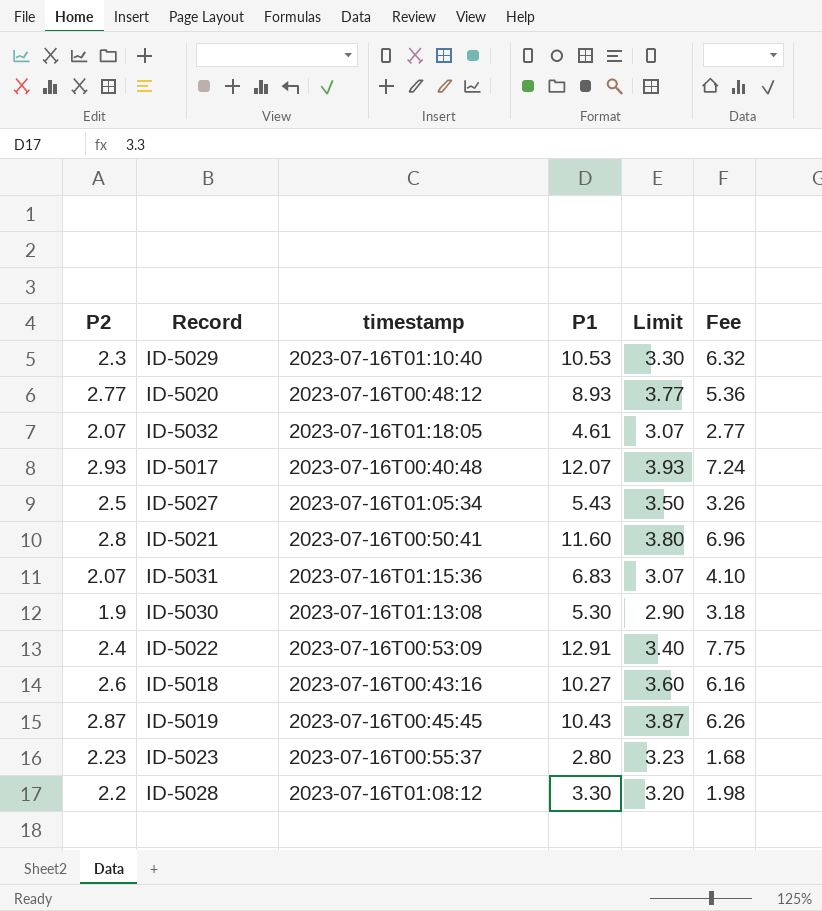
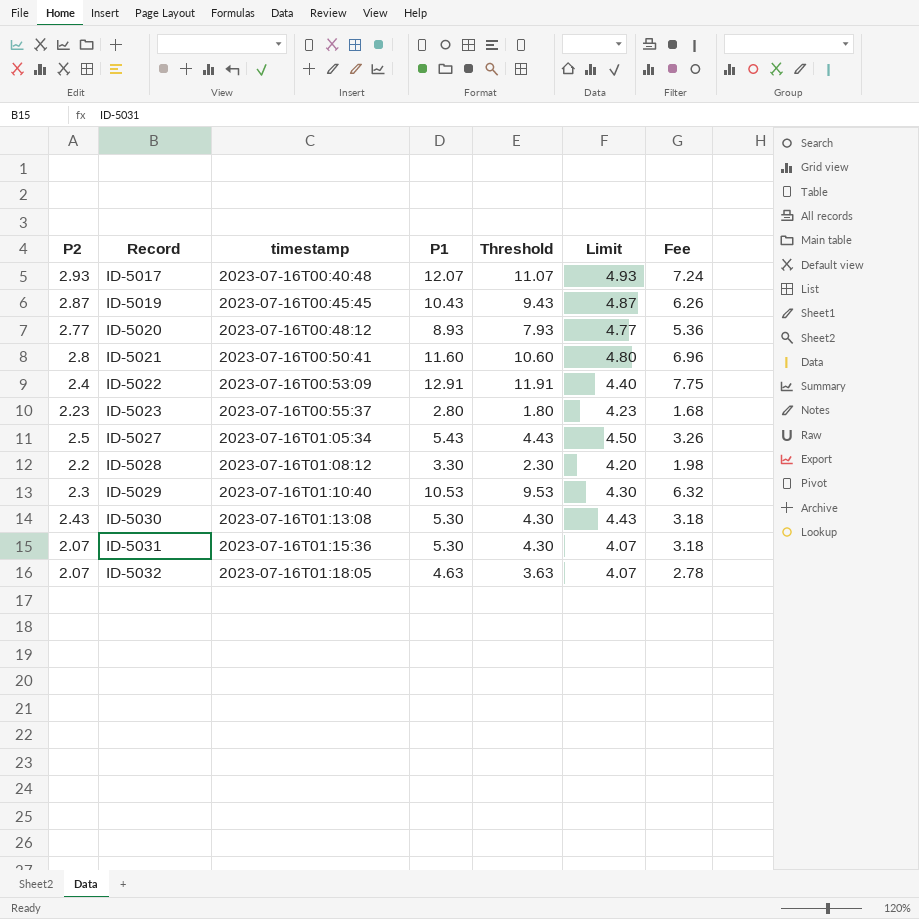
row order: none -> Record ascending
column Threshold | formula: none -> [P1] - 1
column Limit | formula: [P2] + 1 -> [P2] + 2
row ID-5018: 2.6 | 2023-07-16T00:43:16 | 10.27 | 3.60 | 6.16 -> none
ID-5030 | P2: 1.9 -> 2.43
ID-5031 | P1: 6.83 -> 5.30
ID-5031 | Fee: 4.10 -> 3.18
ID-5032 | P1: 4.61 -> 4.63
ID-5032 | Fee: 2.77 -> 2.78

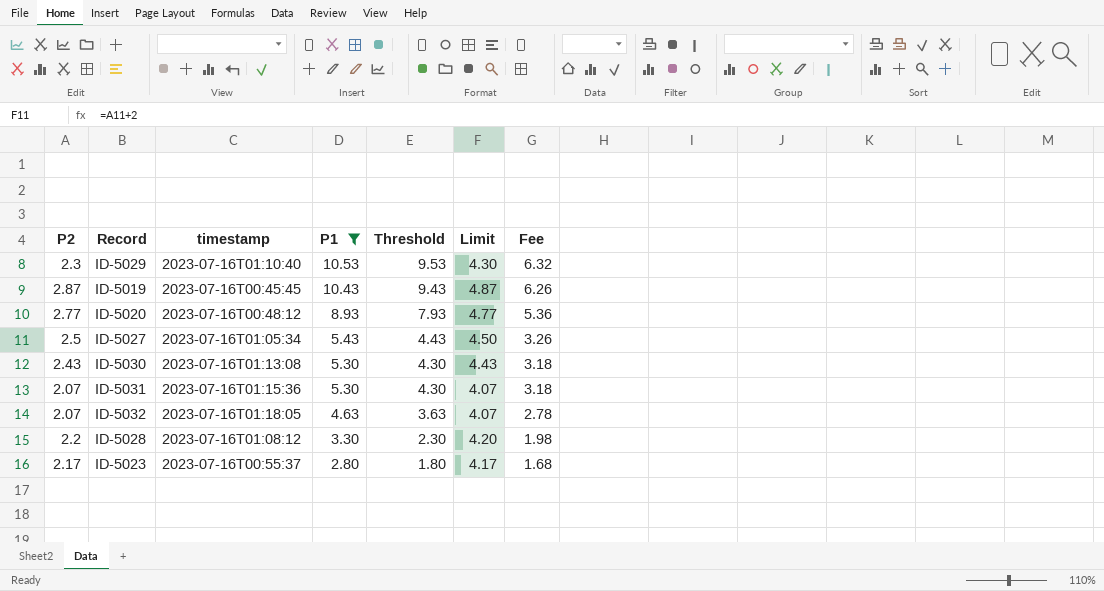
filter: none -> P1 <= 10.53
row order: Record ascending -> P1 descending
ID-5023 | P2: 2.23 -> 2.17
ID-5023 | Limit: 4.23 -> 4.17

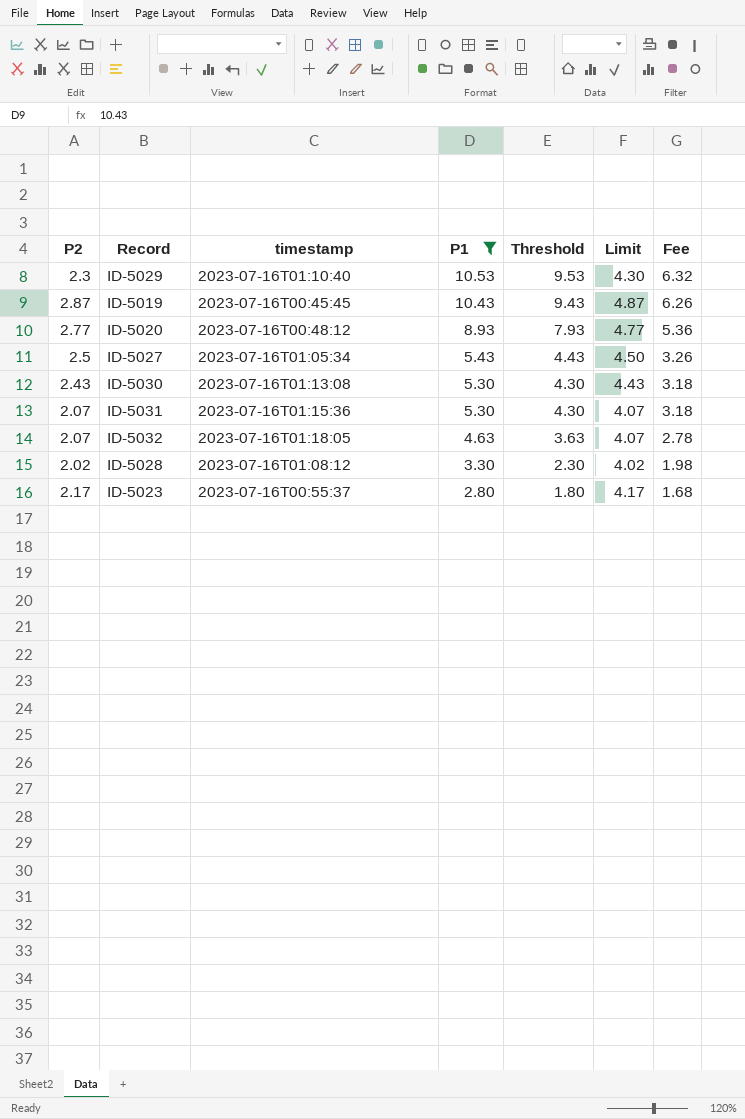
ID-5028 | P2: 2.2 -> 2.02
ID-5028 | Limit: 4.20 -> 4.02

